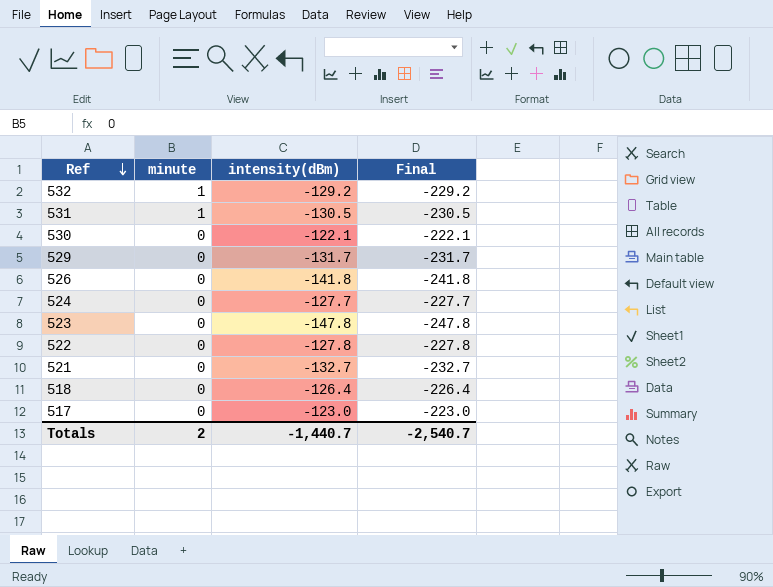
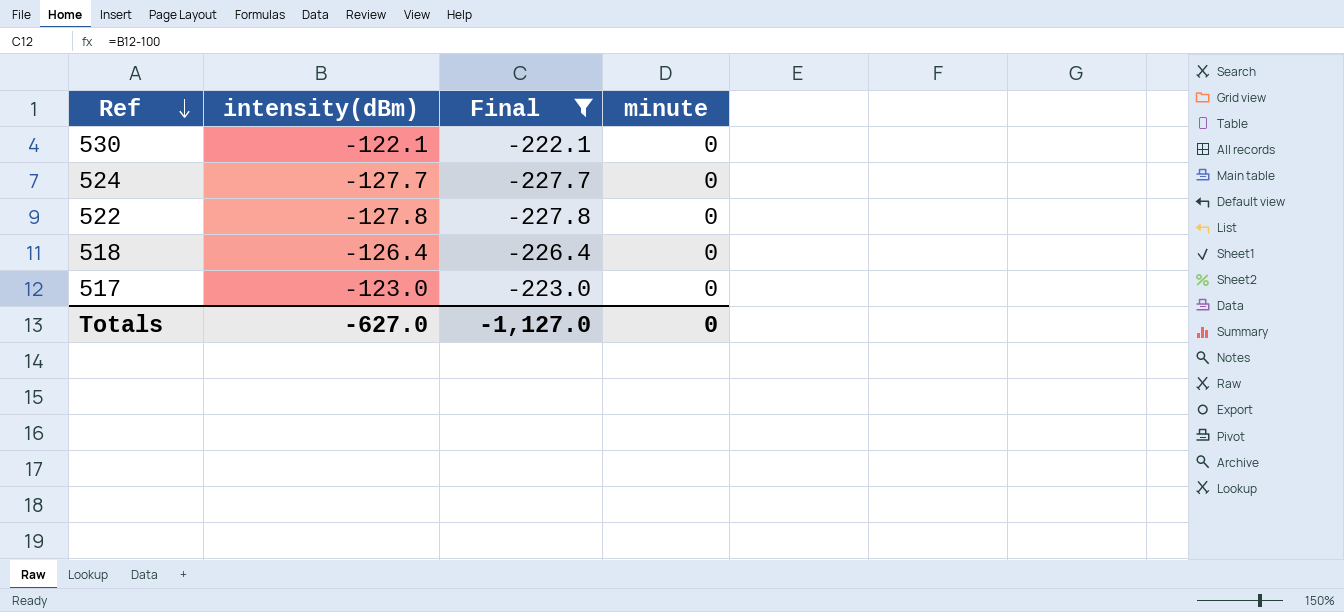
filter: none -> Final >= -227.8
column minute | position: 2 -> 4
Totals | intensity(dBm): -1,440.7 -> -627.0
Totals | Final: -2,540.7 -> -1,127.0
Totals | minute: 2 -> 0

